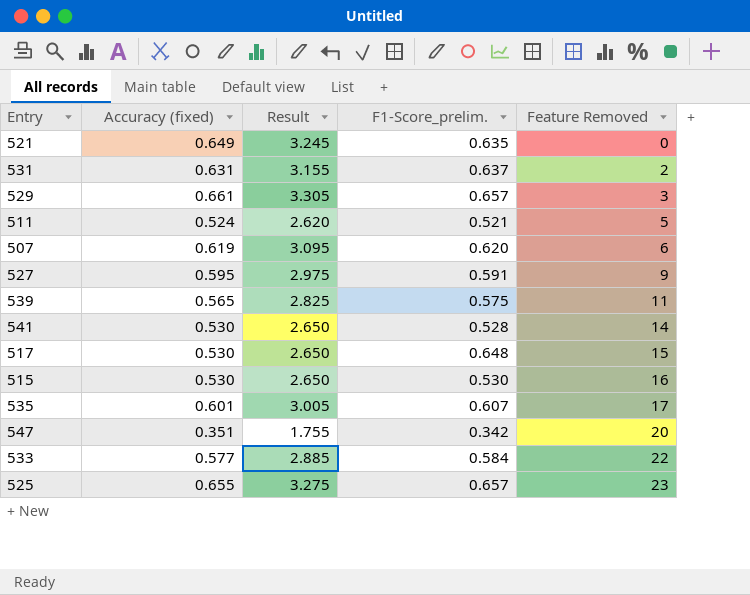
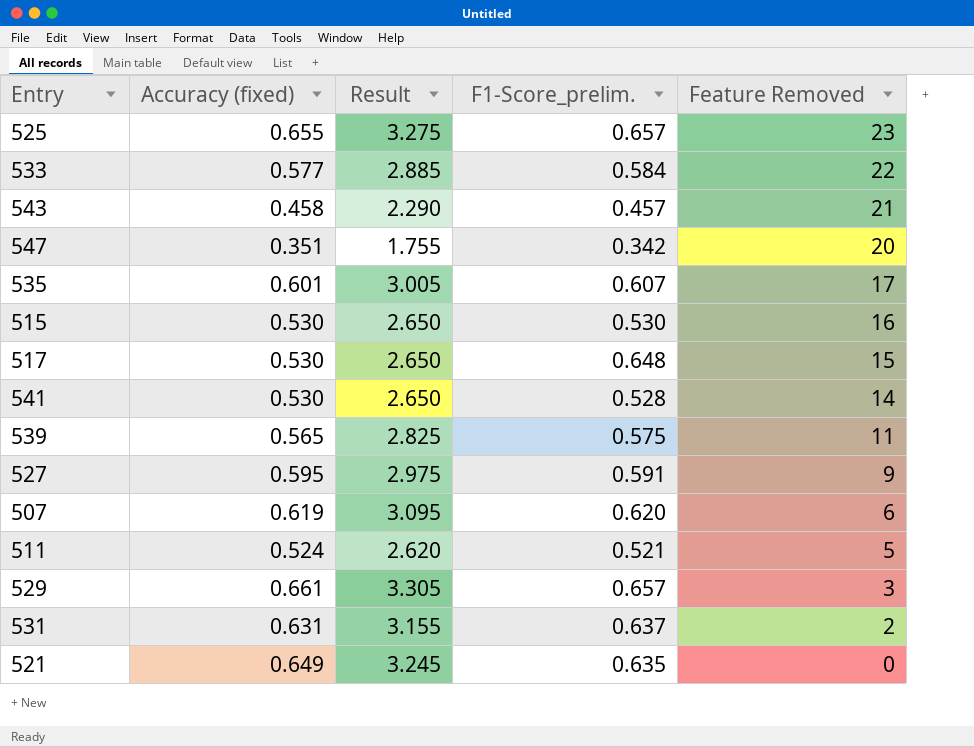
row order: Feature Removed ascending -> Feature Removed descending
row 543: none -> 0.458 | 2.290 | 0.457 | 21

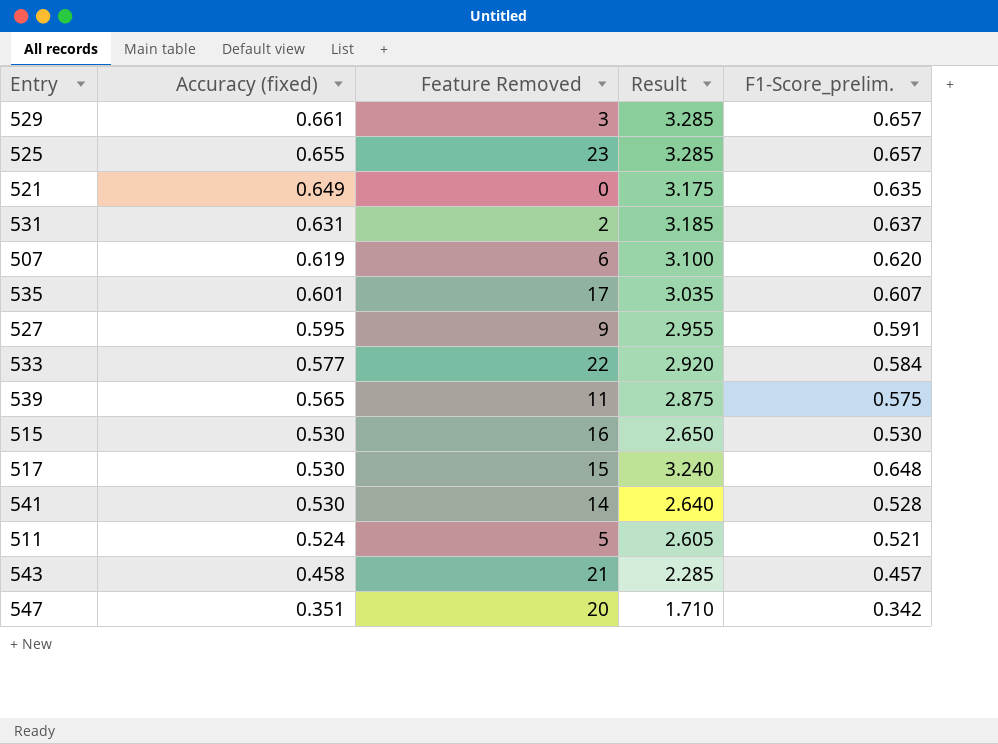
row order: Feature Removed descending -> Accuracy (fixed) descending
column Feature Removed | position: 5 -> 3
column Result | formula: [Accuracy (fixed)] * 5 -> [F1-Score_prelim.] * 5

